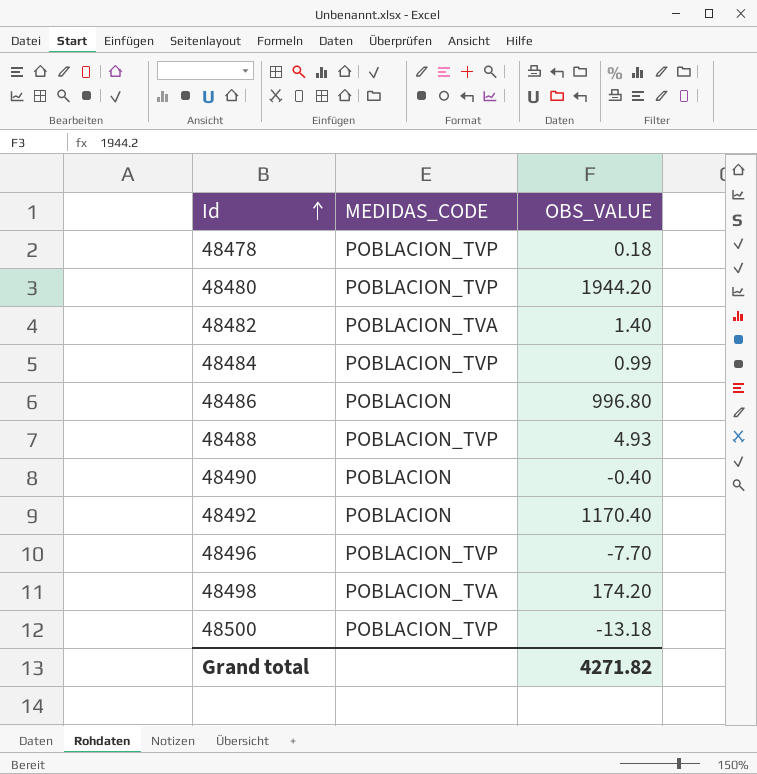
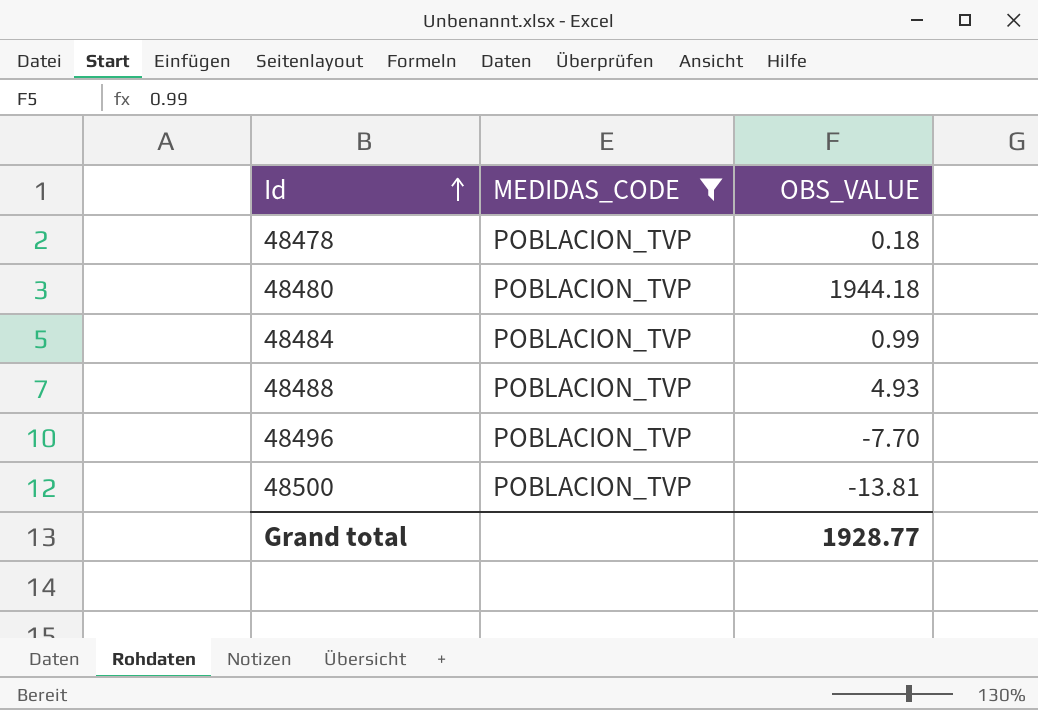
filter: none -> MEDIDAS_CODE = POBLACION_TVP
48480 | OBS_VALUE: 1944.20 -> 1944.18
48500 | OBS_VALUE: -13.18 -> -13.81
Grand total | OBS_VALUE: 4271.82 -> 1928.77

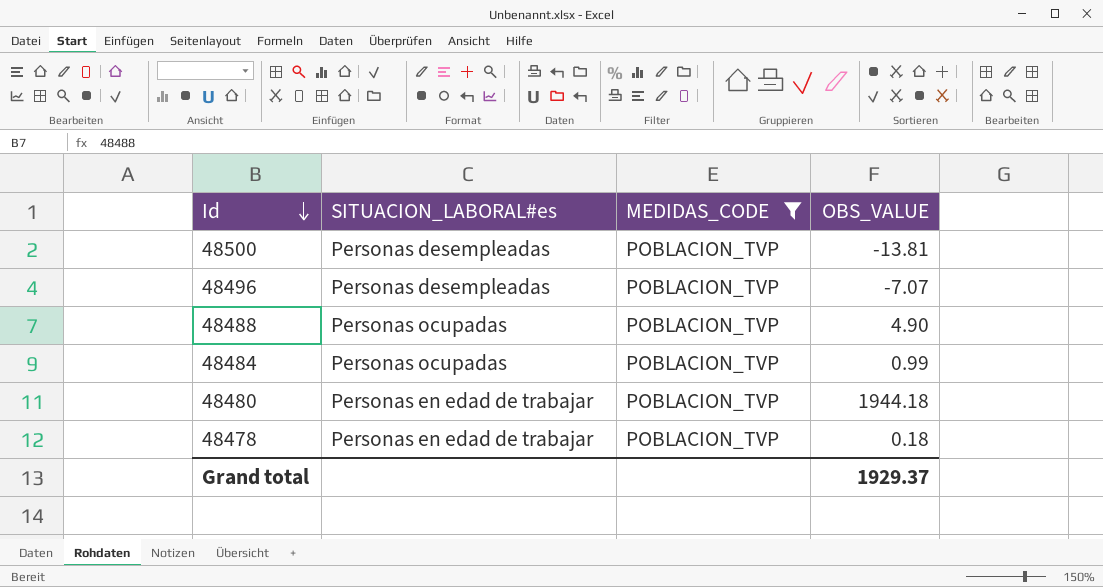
row order: Id ascending -> Id descending
column SITUACION_LABORAL#es | position: none -> 2
48496 | OBS_VALUE: -7.70 -> -7.07
48488 | OBS_VALUE: 4.93 -> 4.90
Grand total | OBS_VALUE: 1928.77 -> 1929.37

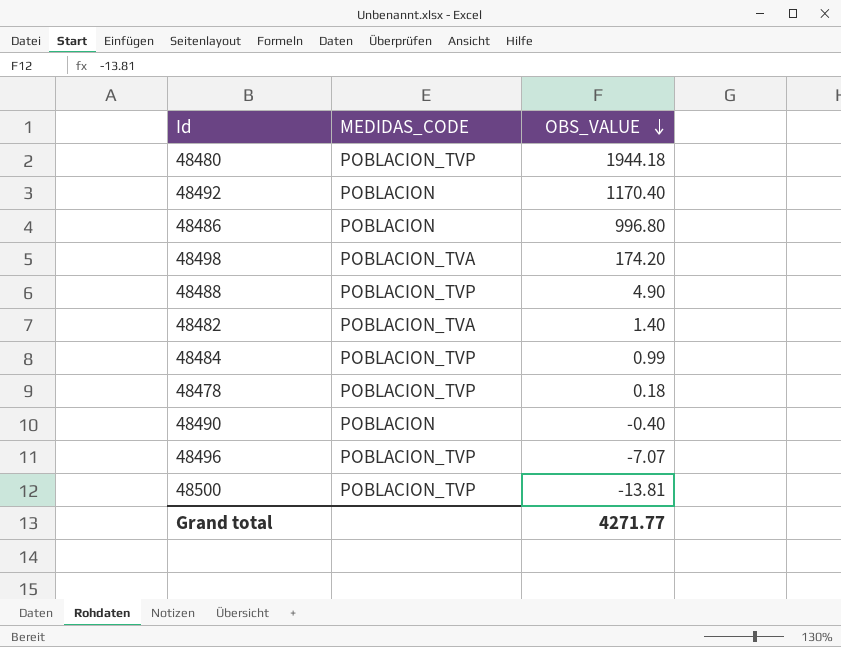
filter: MEDIDAS_CODE = POBLACION_TVP -> none
row order: Id descending -> OBS_VALUE descending
column SITUACION_LABORAL#es | position: 2 -> none
Grand total | OBS_VALUE: 1929.37 -> 4271.77

